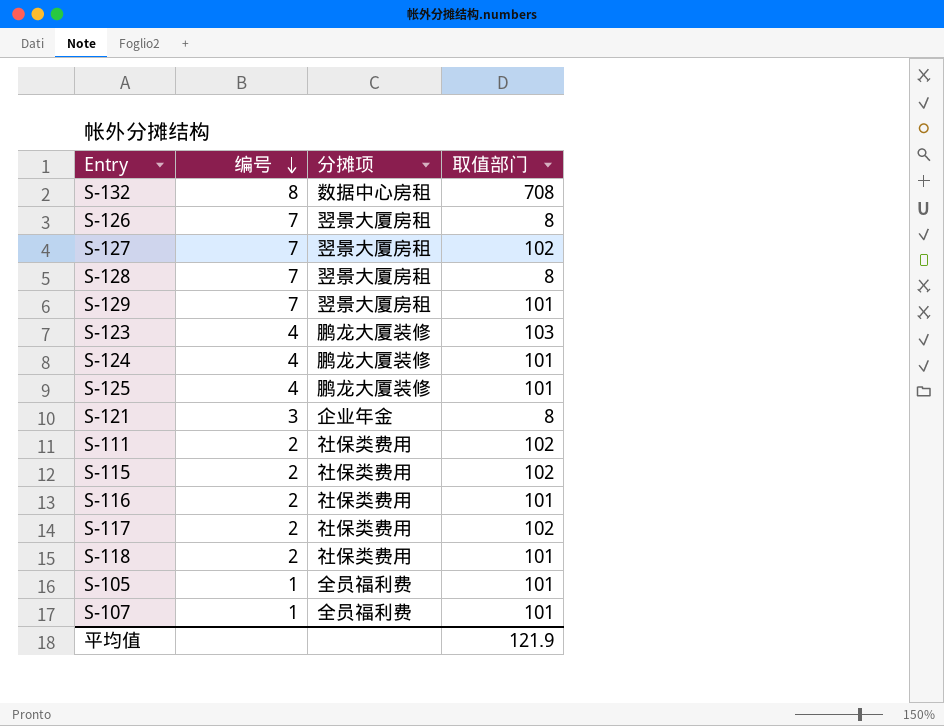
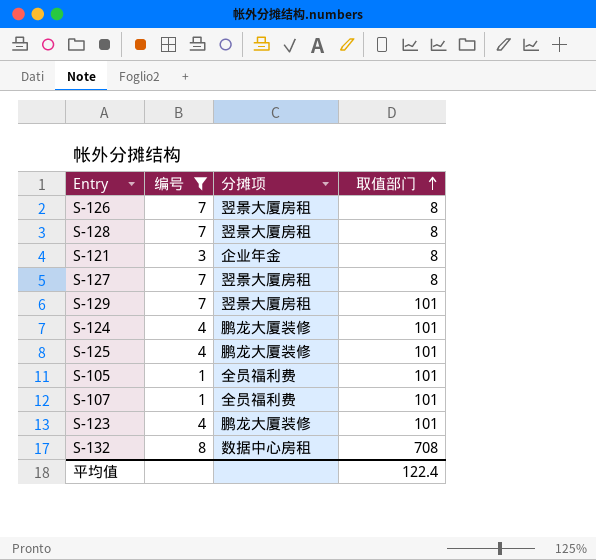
filter: none -> 编号 != 2
row order: 编号 descending -> 取值部门 ascending
S-127 | 取值部门: 102 -> 8
S-123 | 取值部门: 103 -> 101
平均值 | 取值部门: 121.9 -> 122.4

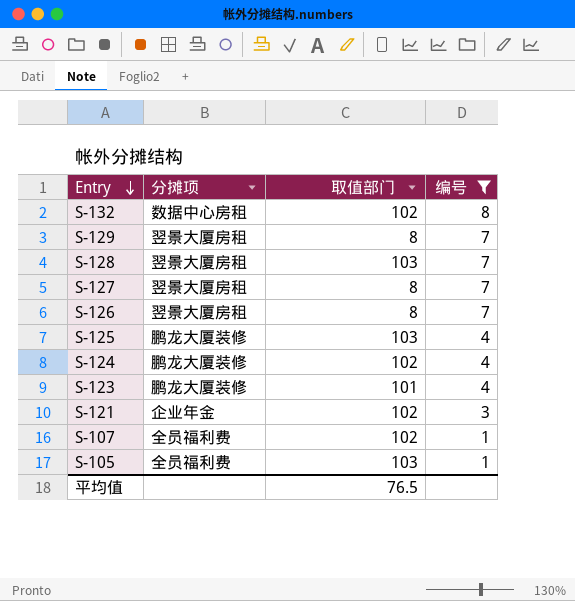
row order: 取值部门 ascending -> Entry descending
column 编号 | position: 2 -> 4
S-132 | 取值部门: 708 -> 102
S-129 | 取值部门: 101 -> 8
S-128 | 取值部门: 8 -> 103
S-125 | 取值部门: 101 -> 103
S-124 | 取值部门: 101 -> 102
S-121 | 取值部门: 8 -> 102
S-107 | 取值部门: 101 -> 102
S-105 | 取值部门: 101 -> 103
平均值 | 取值部门: 122.4 -> 76.5

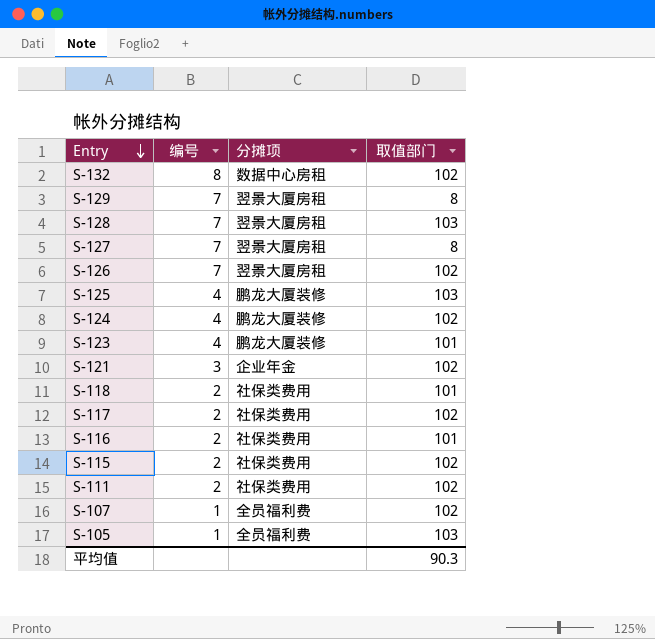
filter: 编号 != 2 -> none
column 编号 | position: 4 -> 2
S-126 | 取值部门: 8 -> 102
平均值 | 取值部门: 76.5 -> 90.3

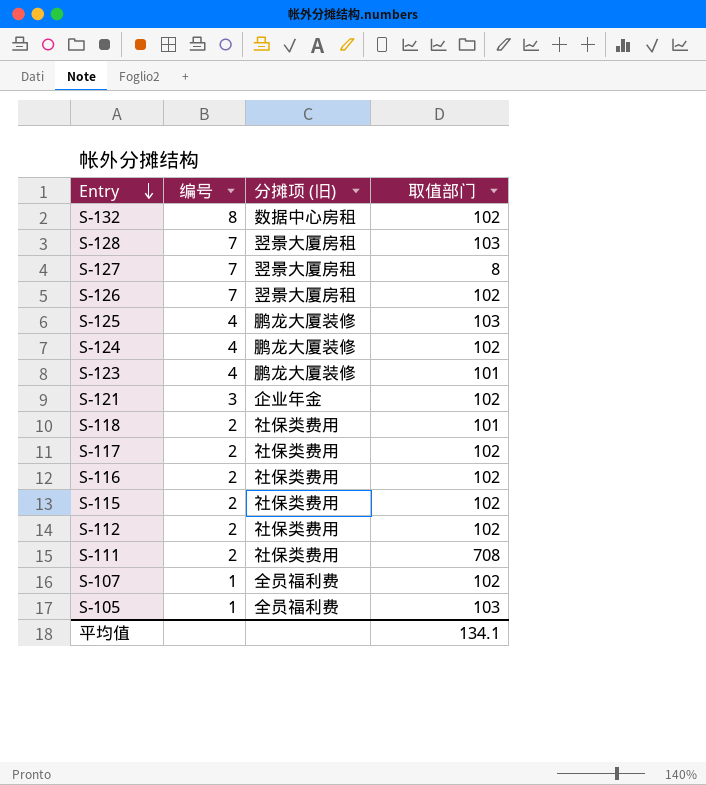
column name: 分摊项 -> 分摊项 (旧)
row S-129: 7 | 翌景大厦房租 | 8 -> none
S-116 | 取值部门: 101 -> 102
row S-112: none -> 2 | 社保类费用 | 102
S-111 | 取值部门: 102 -> 708
平均值 | 取值部门: 90.3 -> 134.1

